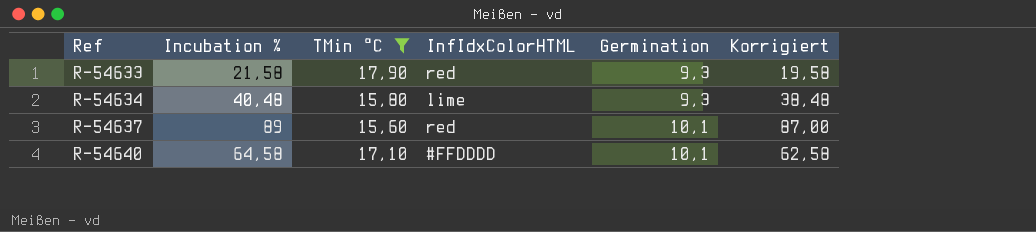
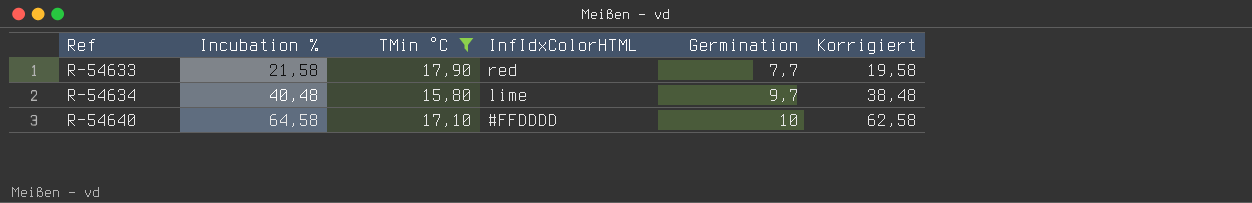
row R-54637: 89 | 15,60 | red | 10,1 | 87,00 -> none
R-54633 | Germination: 9,3 -> 7,7
R-54634 | Germination: 9,3 -> 9,7
R-54640 | Germination: 10,1 -> 10

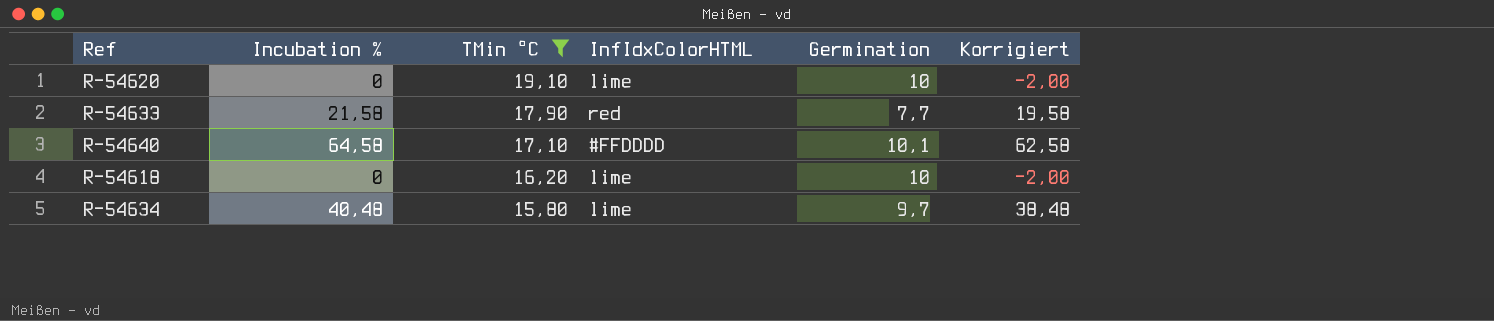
row order: Ref ascending -> TMin °C descending
row R-54620: none -> 0 | 19,10 | lime | 10 | -2,00
R-54640 | Germination: 10 -> 10,1
row R-54618: none -> 0 | 16,20 | lime | 10 | -2,00

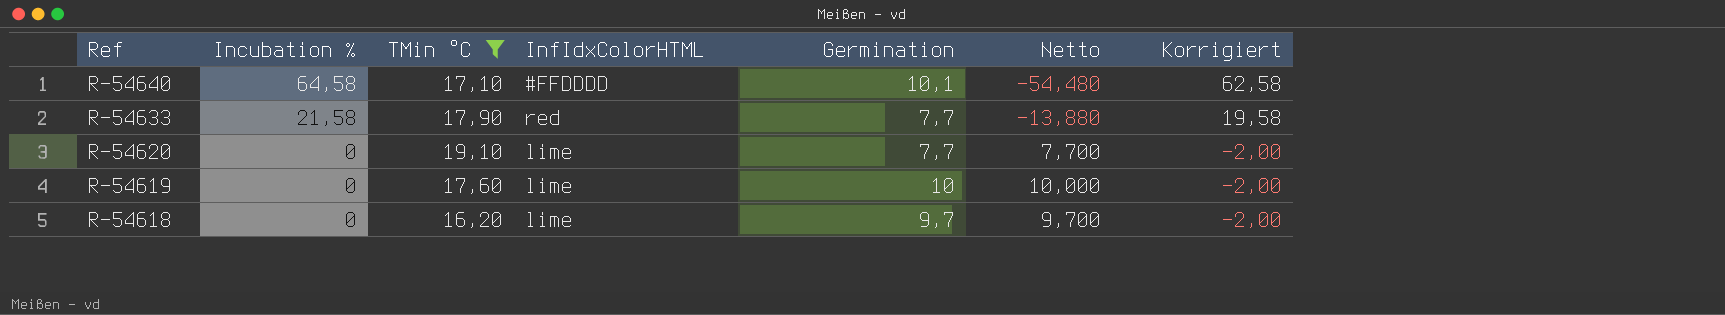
row order: TMin °C descending -> Ref descending
column Netto | formula: none -> [Germination] - [Incubation %]
row R-54634: 40,48 | 15,80 | lime | 9,7 | 38,48 -> none
R-54620 | Germination: 10 -> 7,7
row R-54619: none -> 0 | 17,60 | lime | 10 | 10,000 | -2,00
R-54618 | Germination: 10 -> 9,7

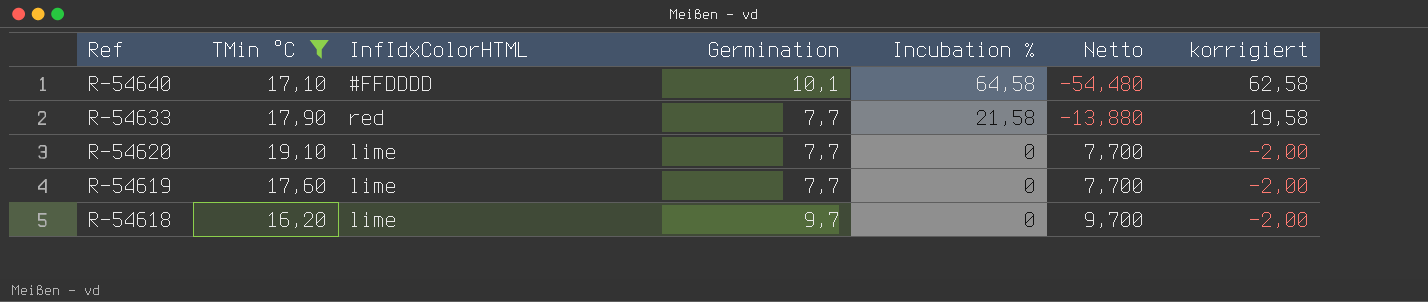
column Incubation % | position: 2 -> 5
column name: Korrigiert -> korrigiert
R-54619 | Germination: 10 -> 7,7
R-54619 | Netto: 10,000 -> 7,700

